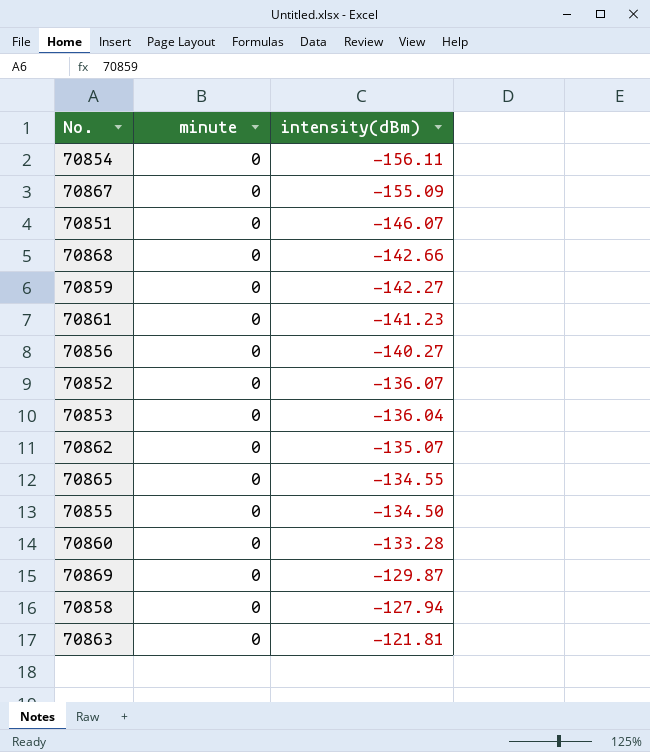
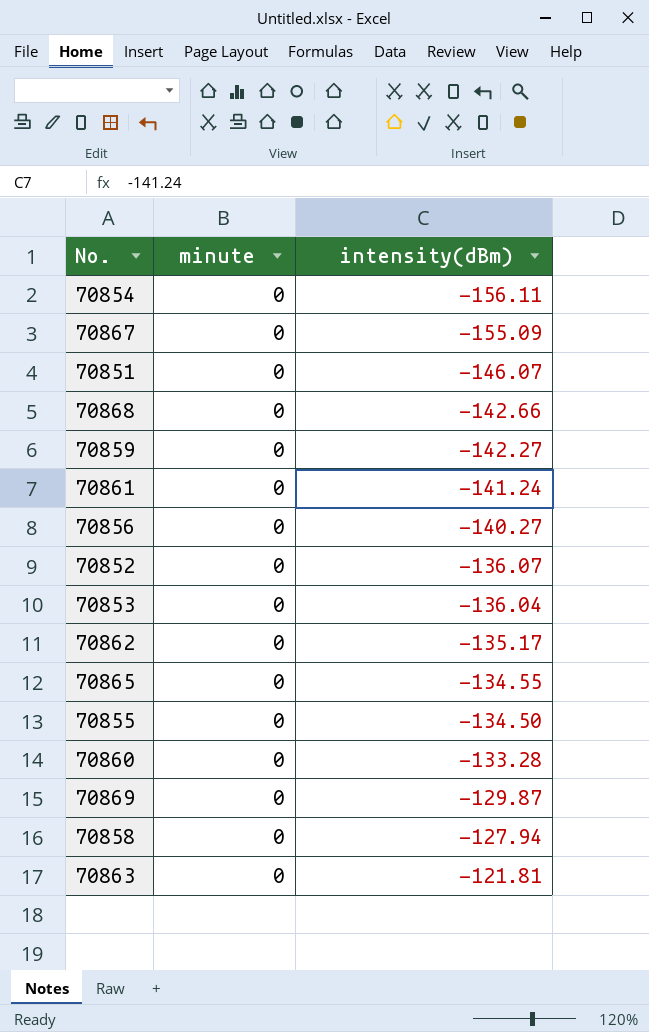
70861 | intensity(dBm): -141.23 -> -141.24
70862 | intensity(dBm): -135.07 -> -135.17

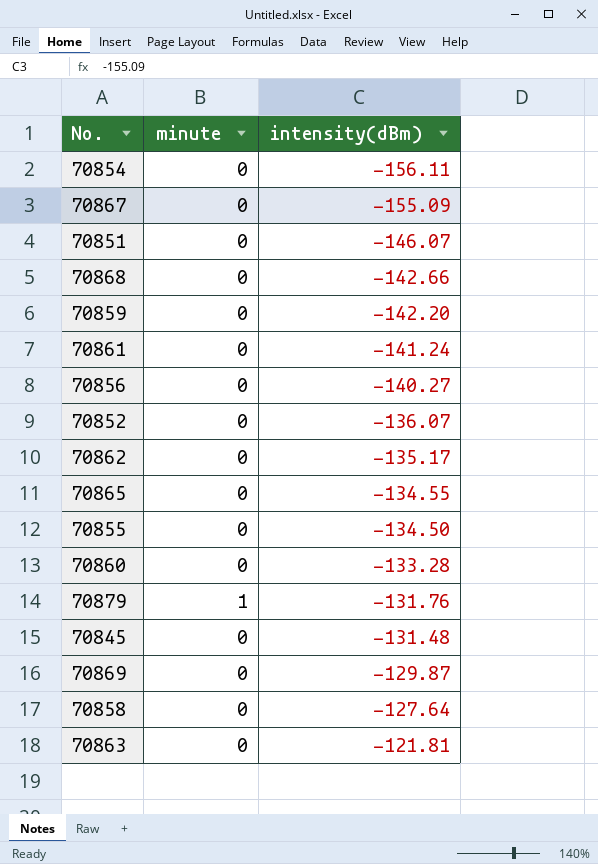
row 70853: 0 | -136.04 -> none
70859 | intensity(dBm): -142.27 -> -142.20
row 70879: none -> 1 | -131.76
row 70845: none -> 0 | -131.48
70858 | intensity(dBm): -127.94 -> -127.64

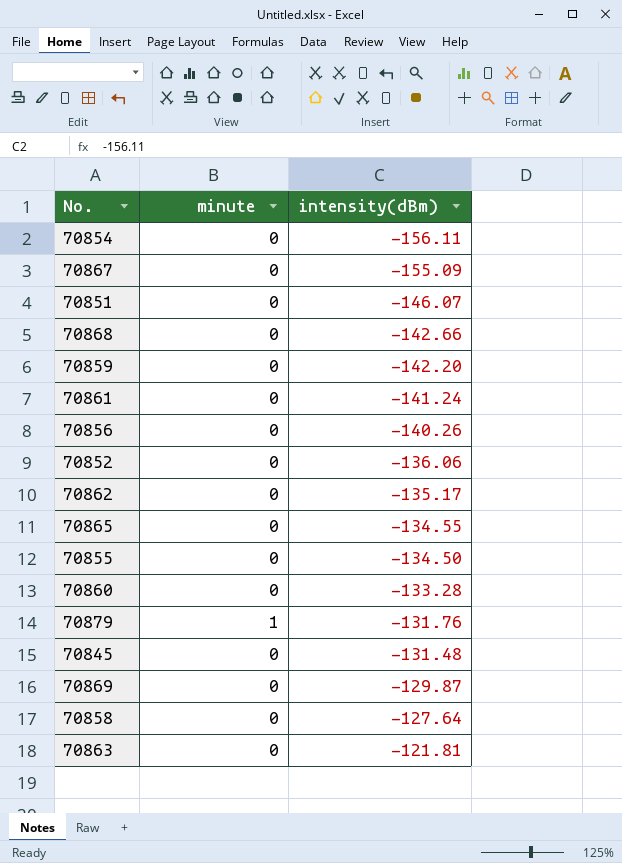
70856 | intensity(dBm): -140.27 -> -140.26
70852 | intensity(dBm): -136.07 -> -136.06

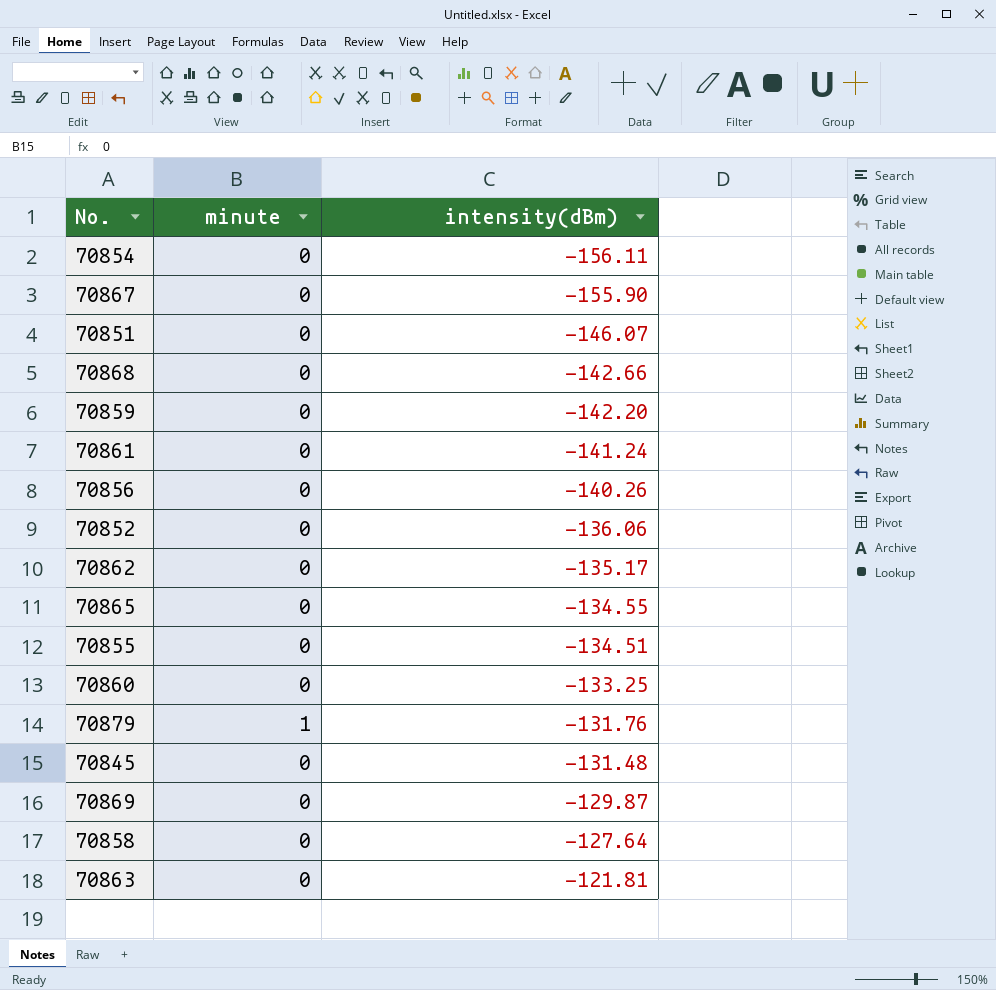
70867 | intensity(dBm): -155.09 -> -155.90
70855 | intensity(dBm): -134.50 -> -134.51
70860 | intensity(dBm): -133.28 -> -133.25

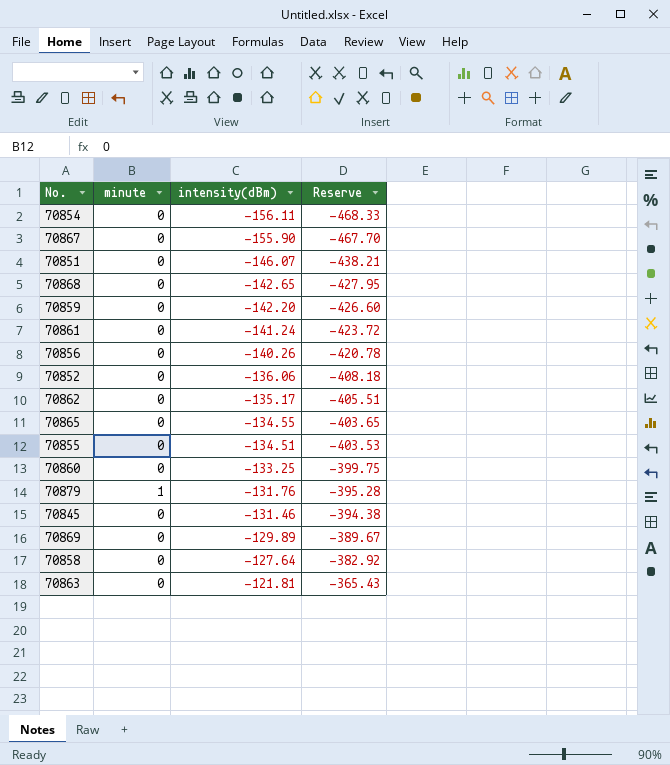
column Reserve | formula: none -> [intensity(dBm)] * 3
70868 | intensity(dBm): -142.66 -> -142.65
70845 | intensity(dBm): -131.48 -> -131.46
70869 | intensity(dBm): -129.87 -> -129.89

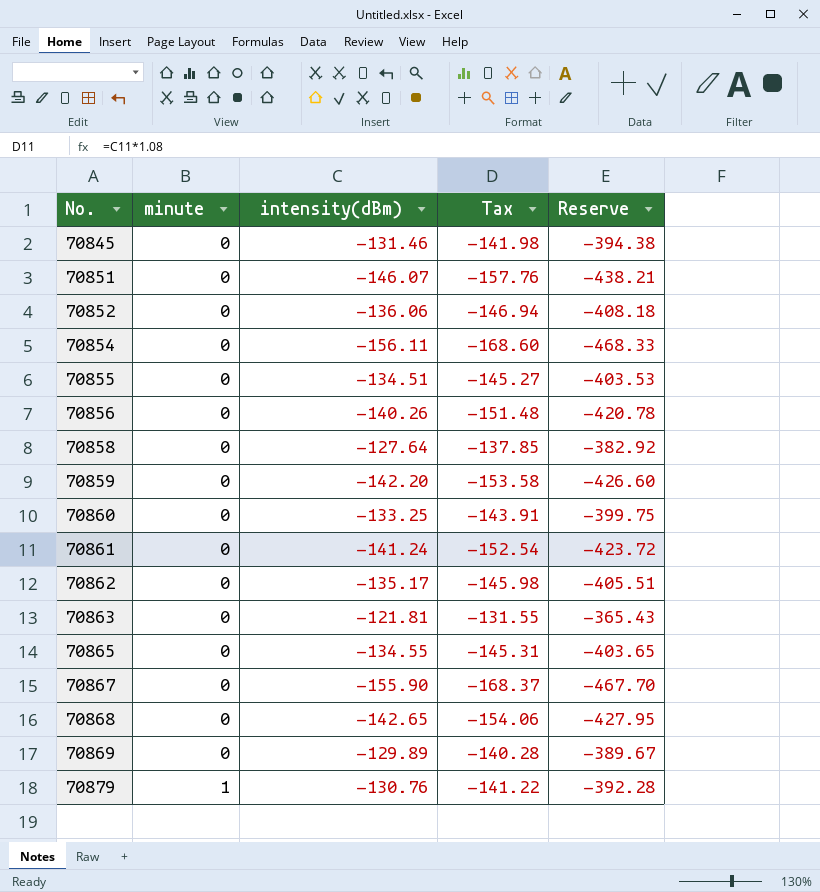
row order: intensity(dBm) ascending -> No. ascending
column Tax | formula: none -> [intensity(dBm)] * 1.08
70879 | intensity(dBm): -131.76 -> -130.76
70879 | Reserve: -395.28 -> -392.28

